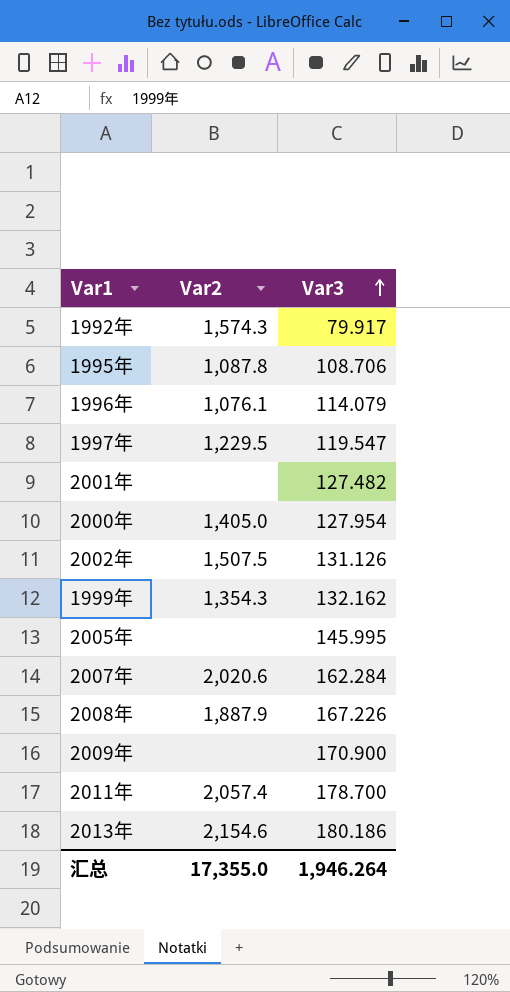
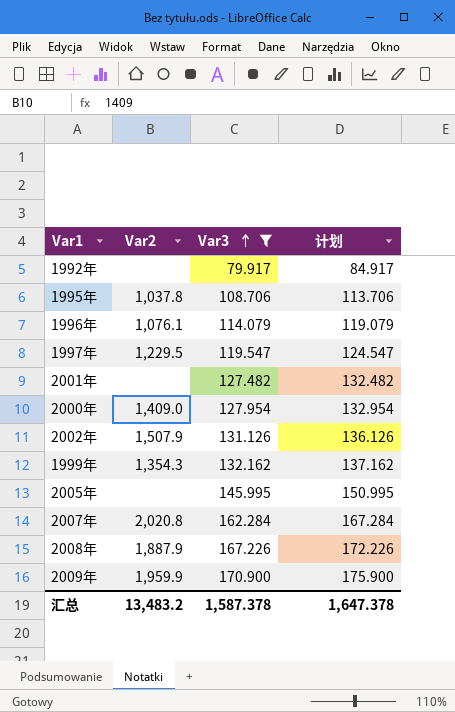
filter: none -> Var3 <= 170.900
column 计划 | formula: none -> [Var3] + 5
1992年 | Var2: 1,574.3 -> none
1995年 | Var2: 1,087.8 -> 1,037.8
2000年 | Var2: 1,405.0 -> 1,409.0
2002年 | Var2: 1,507.5 -> 1,507.9
2007年 | Var2: 2,020.6 -> 2,020.8
2009年 | Var2: none -> 1,959.9
汇总 | Var2: 17,355.0 -> 13,483.2
汇总 | Var3: 1,946.264 -> 1,587.378

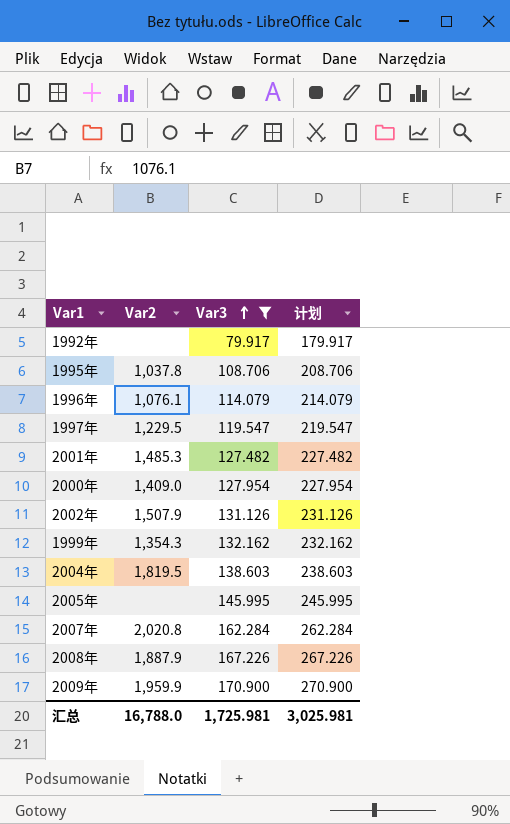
column 计划 | formula: [Var3] + 5 -> [Var3] + 100
2001年 | Var2: none -> 1,485.3
row 2004年: none -> 1,819.5 | 138.603 | 238.603
汇总 | Var2: 13,483.2 -> 16,788.0
汇总 | Var3: 1,587.378 -> 1,725.981
汇总 | 计划: 1,647.378 -> 3,025.981

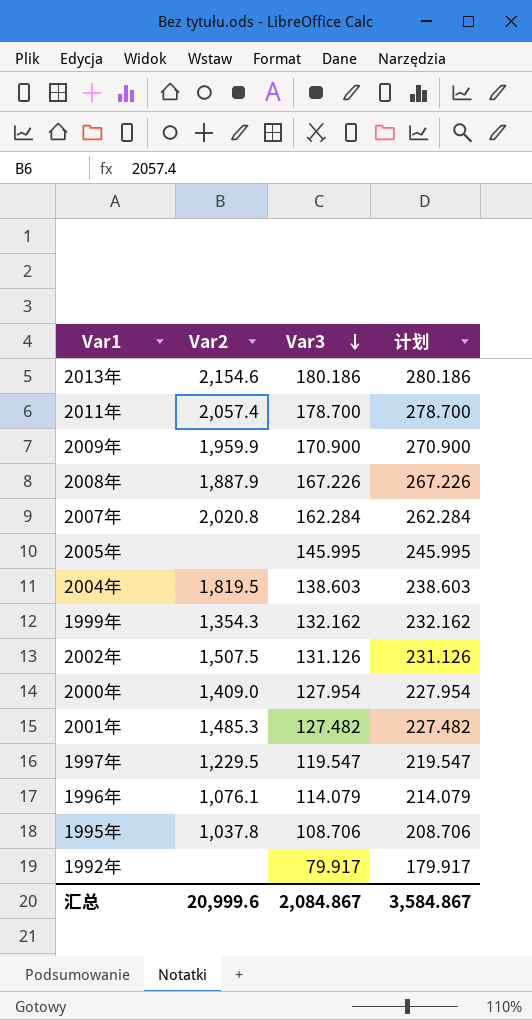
filter: Var3 <= 170.900 -> none
row order: Var3 ascending -> Var3 descending
2002年 | Var2: 1,507.9 -> 1,507.5
汇总 | Var2: 16,788.0 -> 20,999.6
汇总 | Var3: 1,725.981 -> 2,084.867
汇总 | 计划: 3,025.981 -> 3,584.867

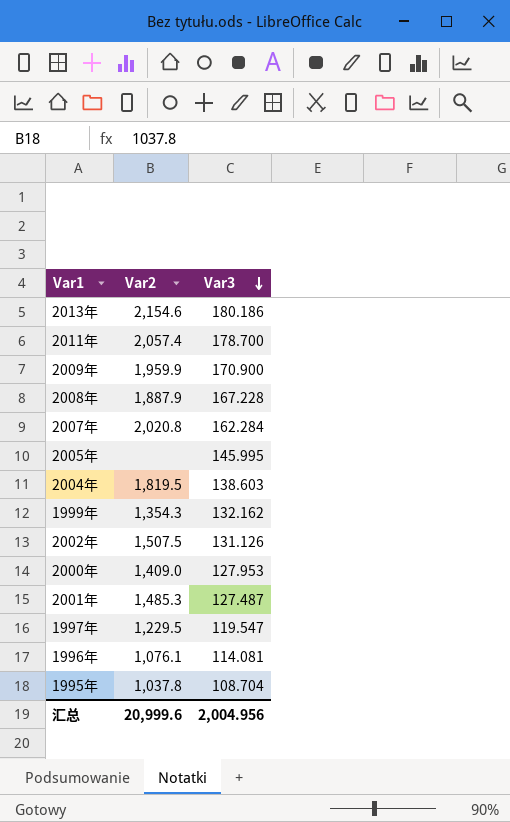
column 计划 | formula: [Var3] + 100 -> none
row 1992年: none | 79.917 | 179.917 -> none
2008年 | Var3: 167.226 -> 167.228
2000年 | Var3: 127.954 -> 127.953
2001年 | Var3: 127.482 -> 127.487
1996年 | Var3: 114.079 -> 114.081
1995年 | Var3: 108.706 -> 108.704
汇总 | Var3: 2,084.867 -> 2,004.956

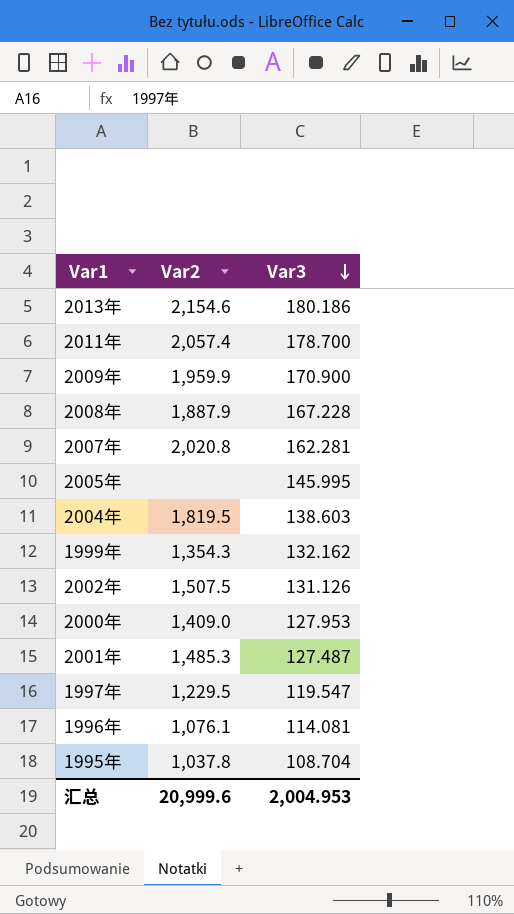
2007年 | Var3: 162.284 -> 162.281
汇总 | Var3: 2,004.956 -> 2,004.953

